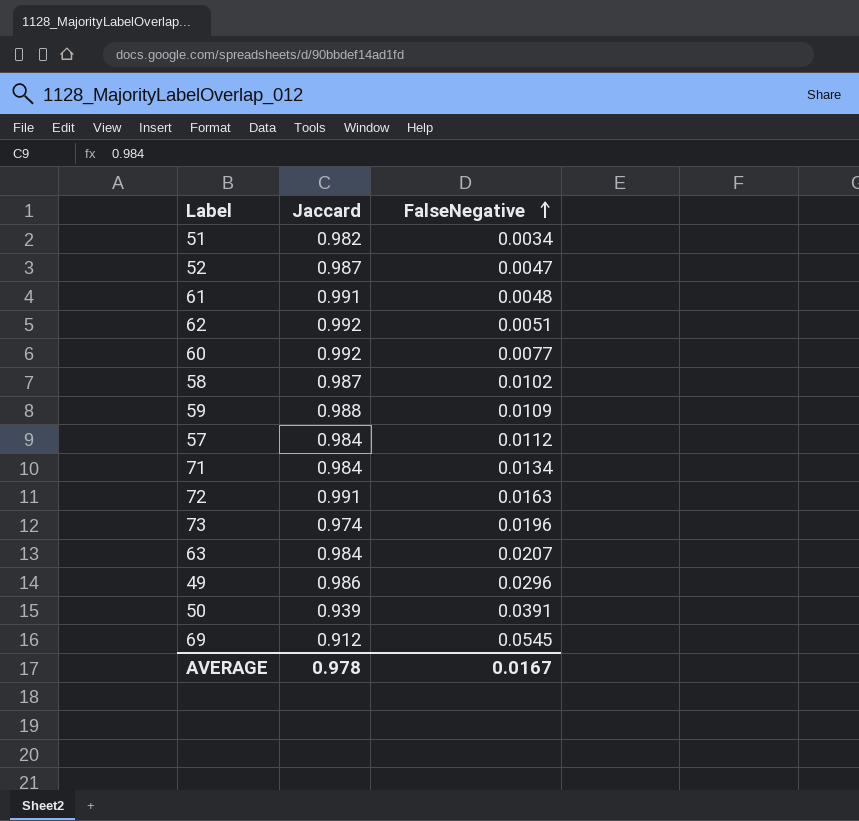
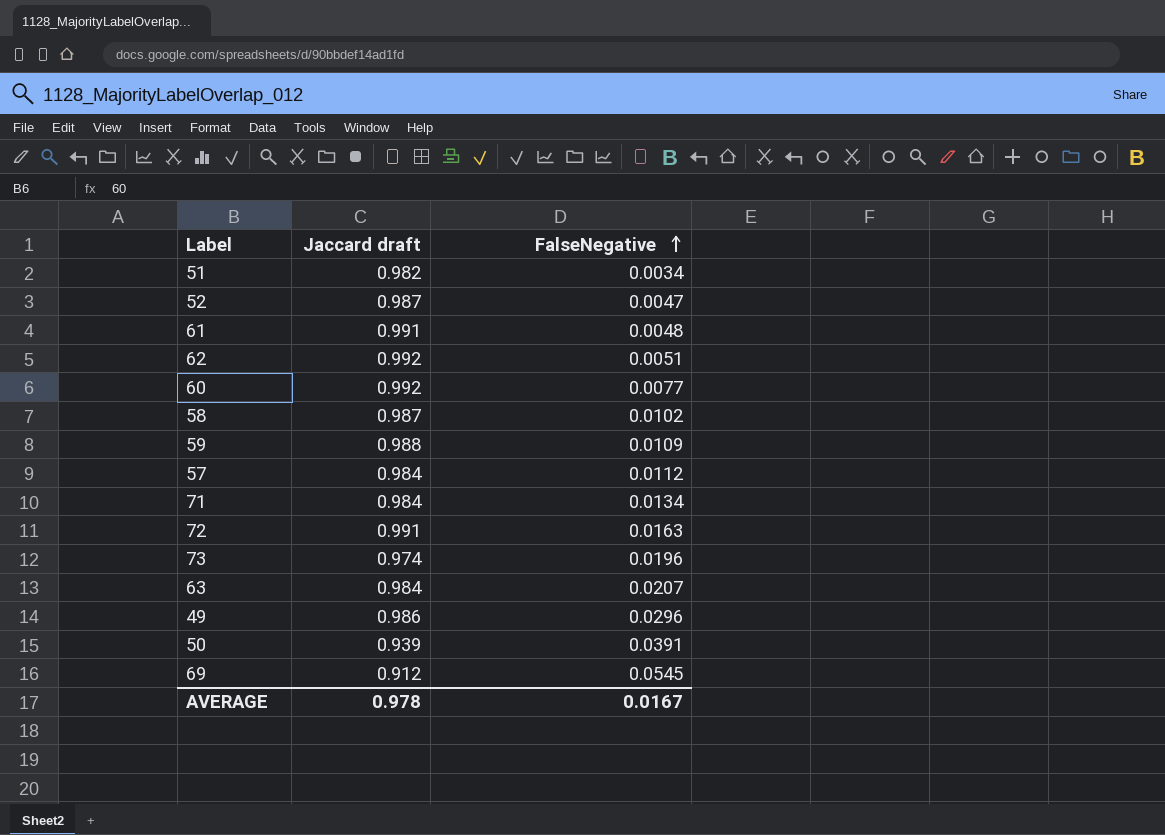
column name: Jaccard -> Jaccard draft

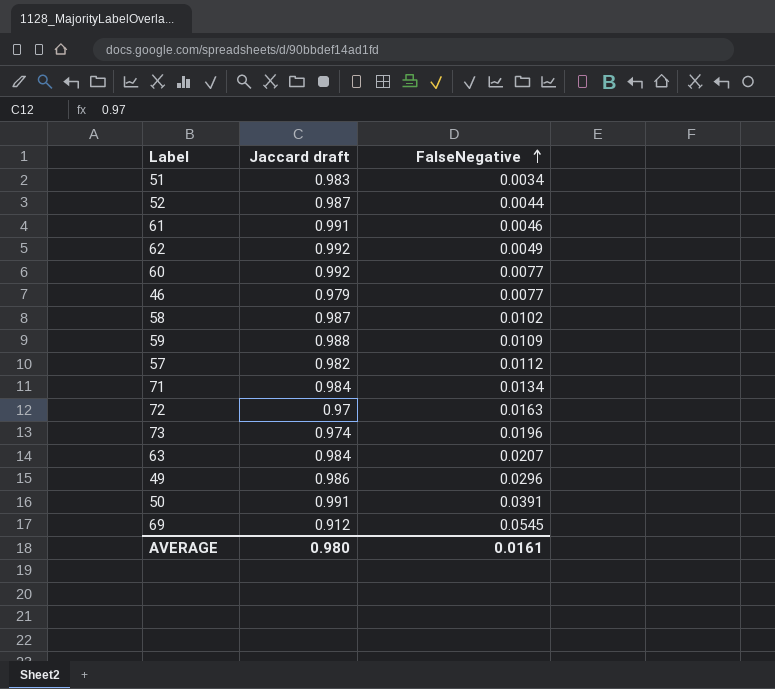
51 | Jaccard draft: 0.982 -> 0.983
52 | FalseNegative: 0.0047 -> 0.0044
61 | FalseNegative: 0.0048 -> 0.0046
62 | FalseNegative: 0.0051 -> 0.0049
row 46: none -> 0.979 | 0.0077
57 | Jaccard draft: 0.984 -> 0.982
72 | Jaccard draft: 0.991 -> 0.97
50 | Jaccard draft: 0.939 -> 0.991
AVERAGE | Jaccard draft: 0.978 -> 0.980
AVERAGE | FalseNegative: 0.0167 -> 0.0161

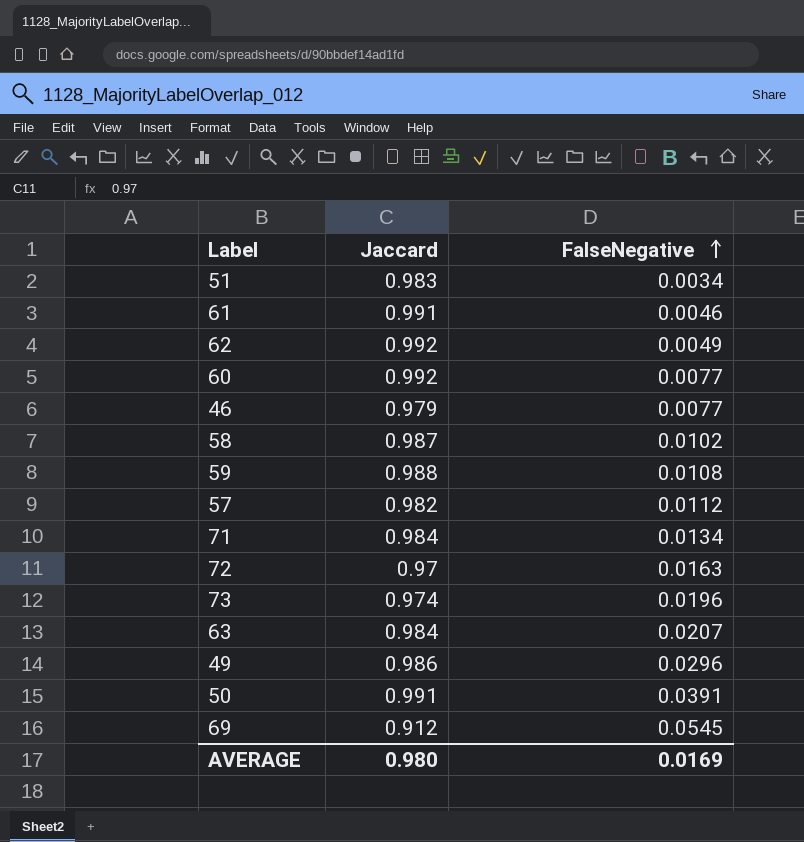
column name: Jaccard draft -> Jaccard
row 52: 0.987 | 0.0044 -> none
59 | FalseNegative: 0.0109 -> 0.0108
AVERAGE | FalseNegative: 0.0161 -> 0.0169

